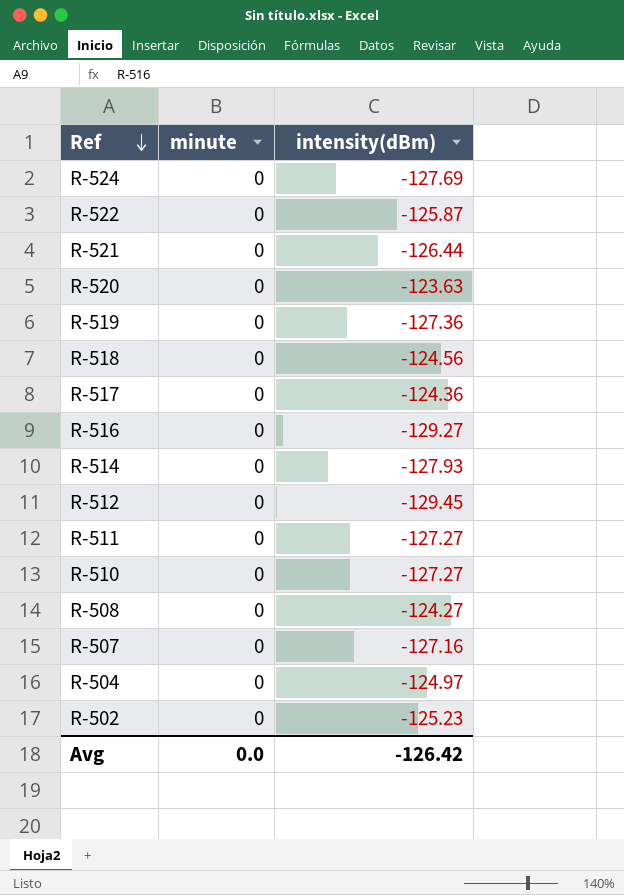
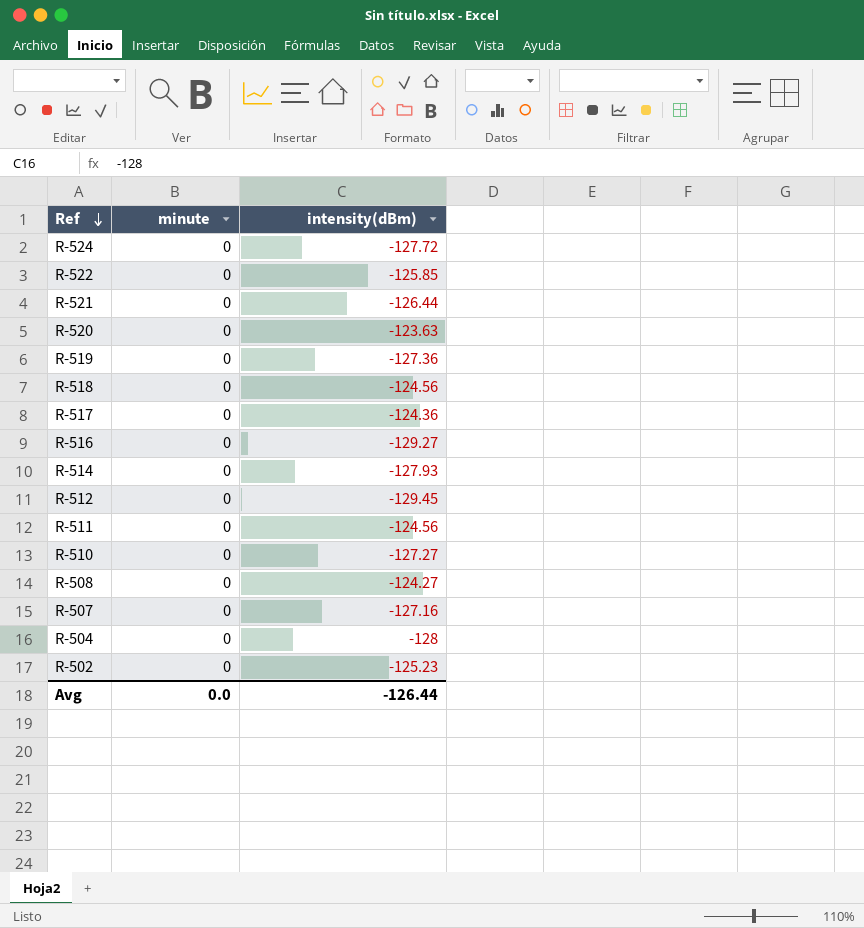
R-524 | intensity(dBm): -127.69 -> -127.72
R-522 | intensity(dBm): -125.87 -> -125.85
R-511 | intensity(dBm): -127.27 -> -124.56
R-504 | intensity(dBm): -124.97 -> -128
Avg | intensity(dBm): -126.42 -> -126.44

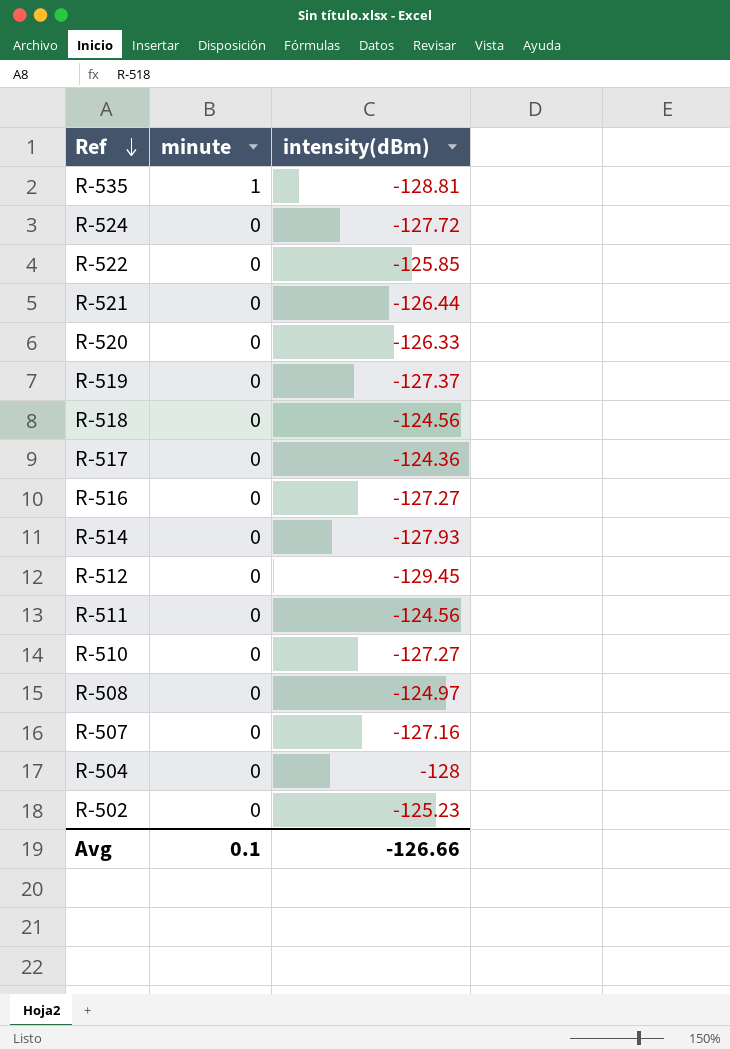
row R-535: none -> 1 | -128.81
R-520 | intensity(dBm): -123.63 -> -126.33
R-519 | intensity(dBm): -127.36 -> -127.37
R-516 | intensity(dBm): -129.27 -> -127.27
R-508 | intensity(dBm): -124.27 -> -124.97
Avg | minute: 0.0 -> 0.1
Avg | intensity(dBm): -126.44 -> -126.66

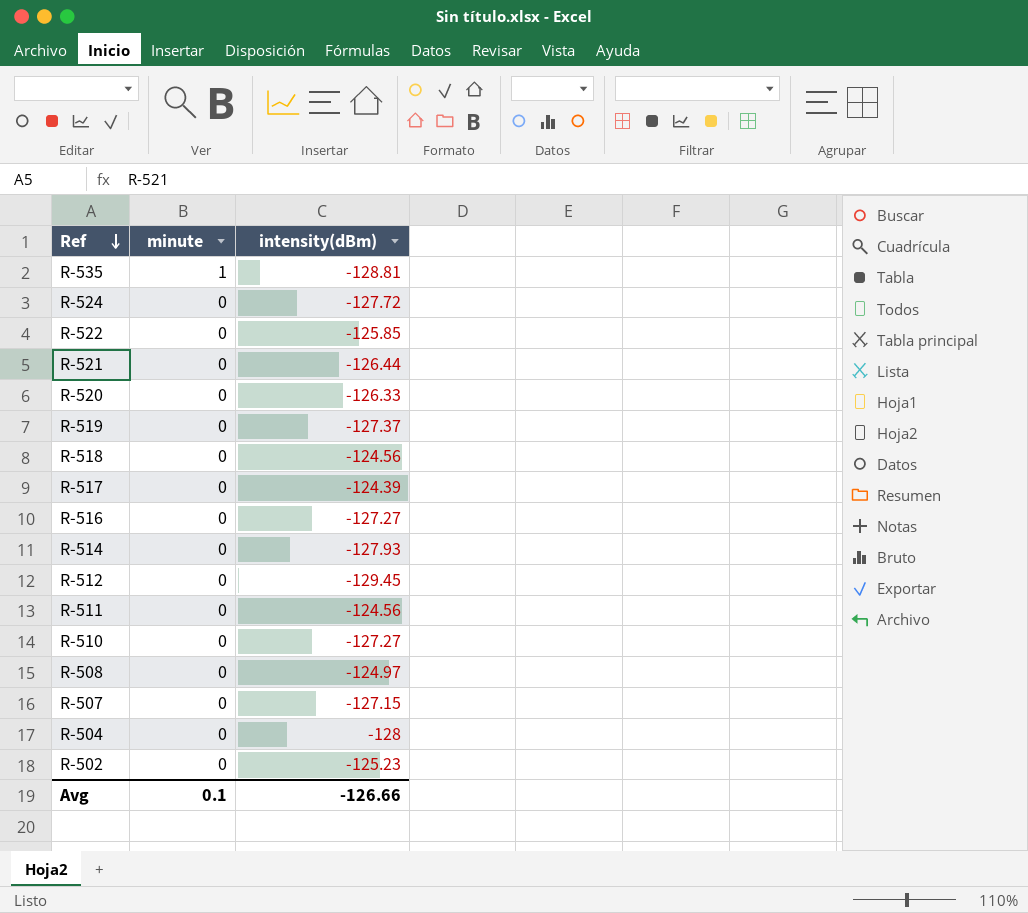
R-517 | intensity(dBm): -124.36 -> -124.39
R-507 | intensity(dBm): -127.16 -> -127.15

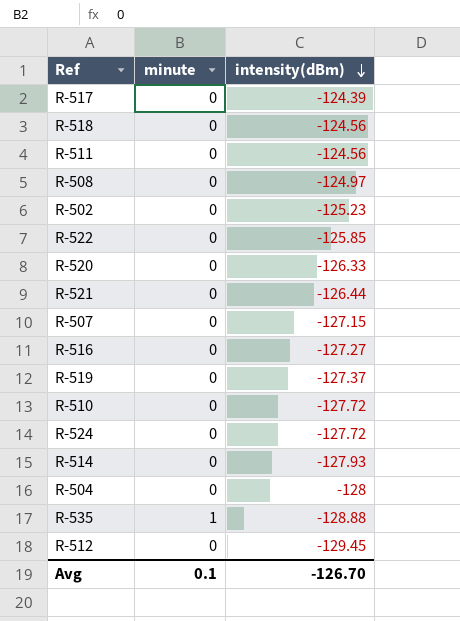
row order: Ref descending -> intensity(dBm) descending
R-510 | intensity(dBm): -127.27 -> -127.72
R-535 | intensity(dBm): -128.81 -> -128.88
Avg | intensity(dBm): -126.66 -> -126.70

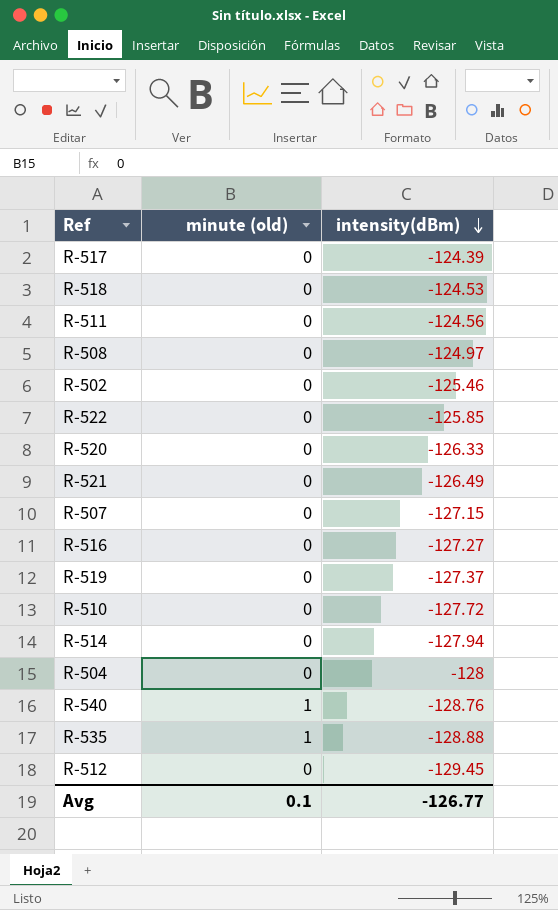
column name: minute -> minute (old)
row R-524: 0 | -127.72 -> none
R-518 | intensity(dBm): -124.56 -> -124.53
R-502 | intensity(dBm): -125.23 -> -125.46
R-521 | intensity(dBm): -126.44 -> -126.49
R-514 | intensity(dBm): -127.93 -> -127.94
row R-540: none -> 1 | -128.76
Avg | intensity(dBm): -126.70 -> -126.77

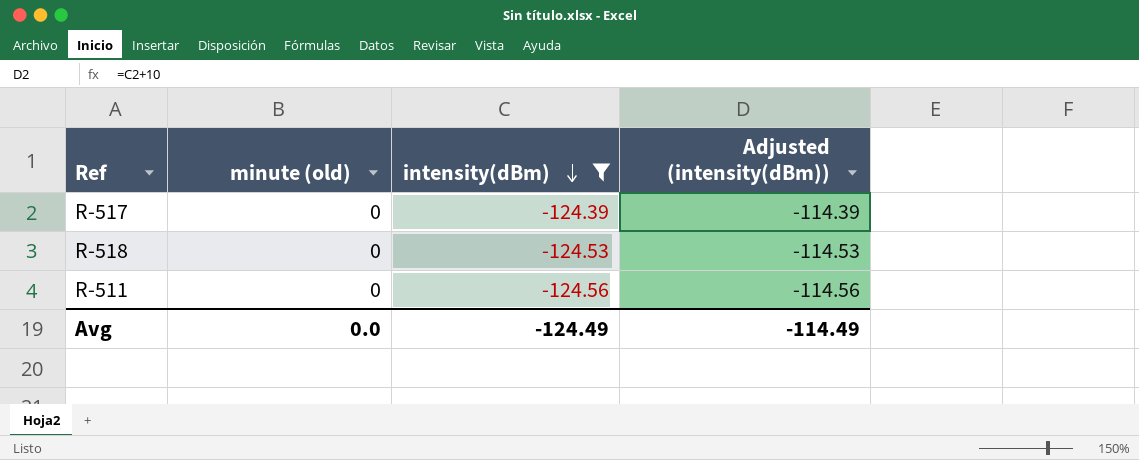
filter: none -> intensity(dBm) >= -124.56
column Adjusted (intensity(dBm)) | formula: none -> [intensity(dBm)] + 10
Avg | minute (old): 0.1 -> 0.0
Avg | intensity(dBm): -126.77 -> -124.49

